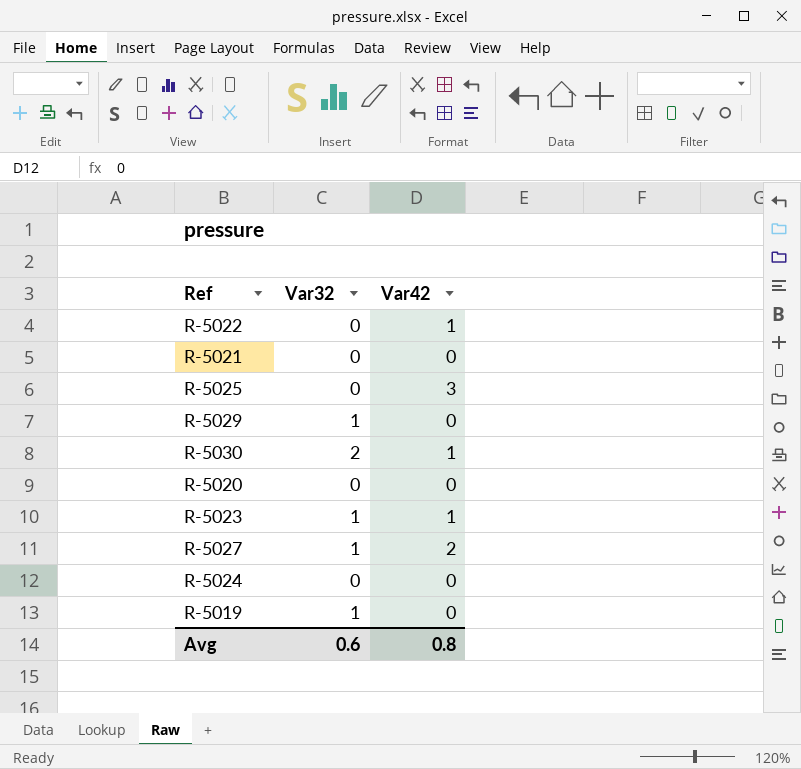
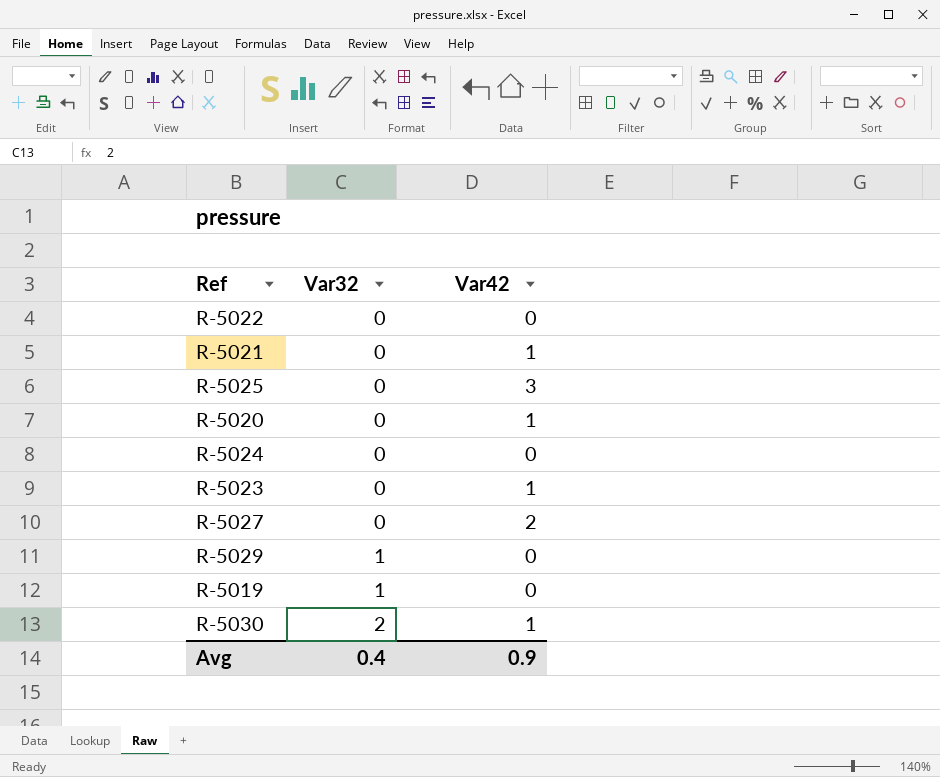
row order: none -> Var32 ascending
R-5022 | Var42: 1 -> 0
R-5021 | Var42: 0 -> 1
R-5020 | Var42: 0 -> 1
R-5023 | Var32: 1 -> 0
R-5027 | Var32: 1 -> 0
Avg | Var32: 0.6 -> 0.4
Avg | Var42: 0.8 -> 0.9

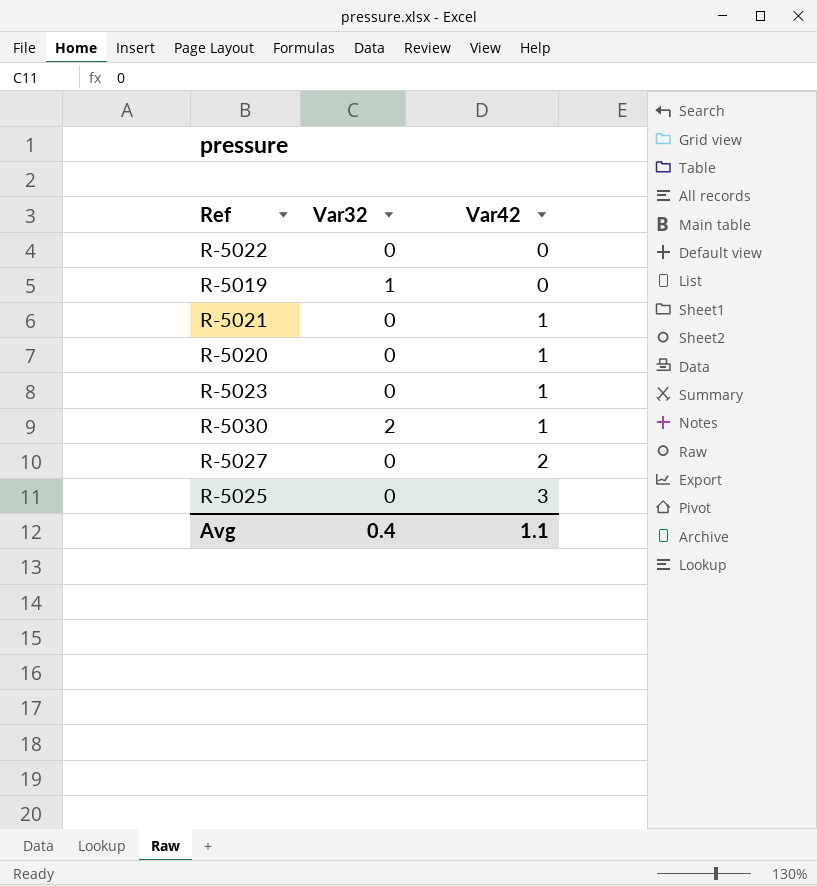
row order: Var32 ascending -> Var42 ascending
row R-5024: 0 | 0 -> none
row R-5029: 1 | 0 -> none
Avg | Var42: 0.9 -> 1.1

